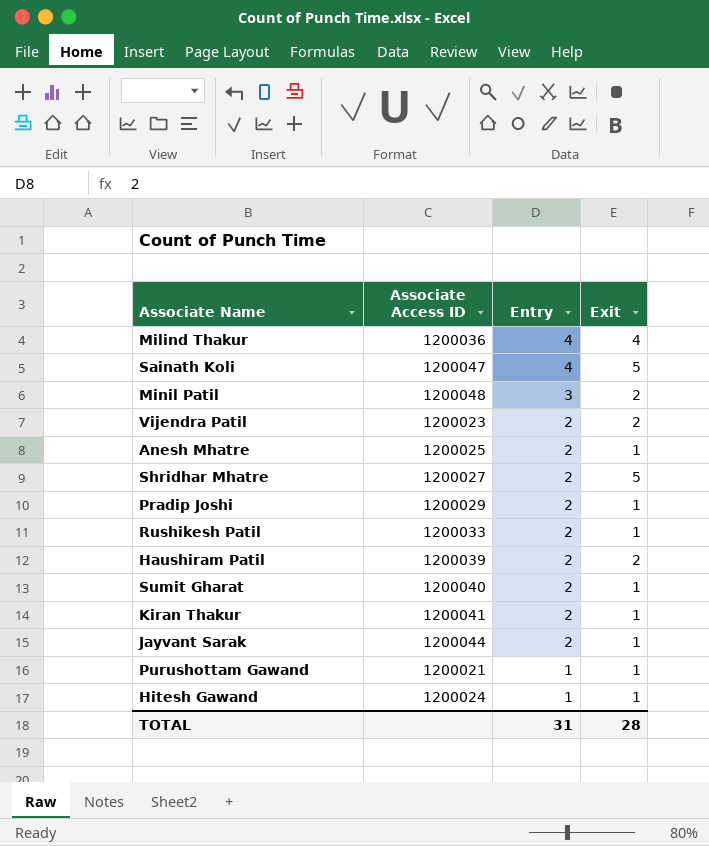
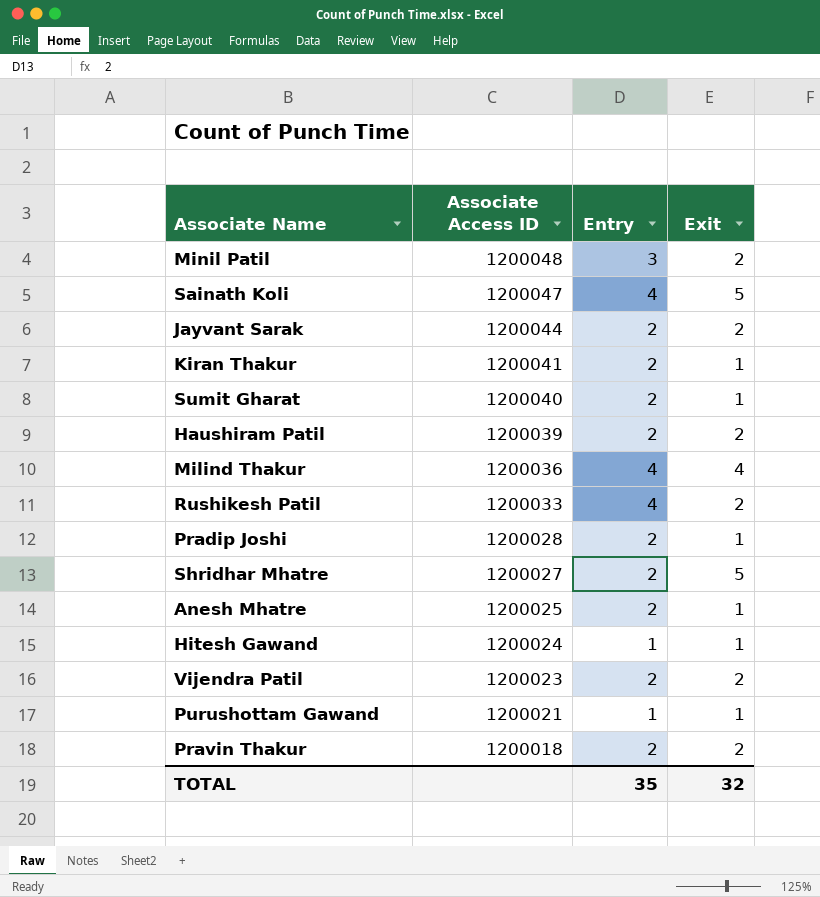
row order: Entry descending -> Associate Access ID descending
Jayvant Sarak | Exit: 1 -> 2
Rushikesh Patil | Entry: 2 -> 4
Rushikesh Patil | Exit: 1 -> 2
Pradip Joshi | Associate Access ID: 1200029 -> 1200028
row Pravin Thakur: none -> 1200018 | 2 | 2
TOTAL | Entry: 31 -> 35
TOTAL | Exit: 28 -> 32

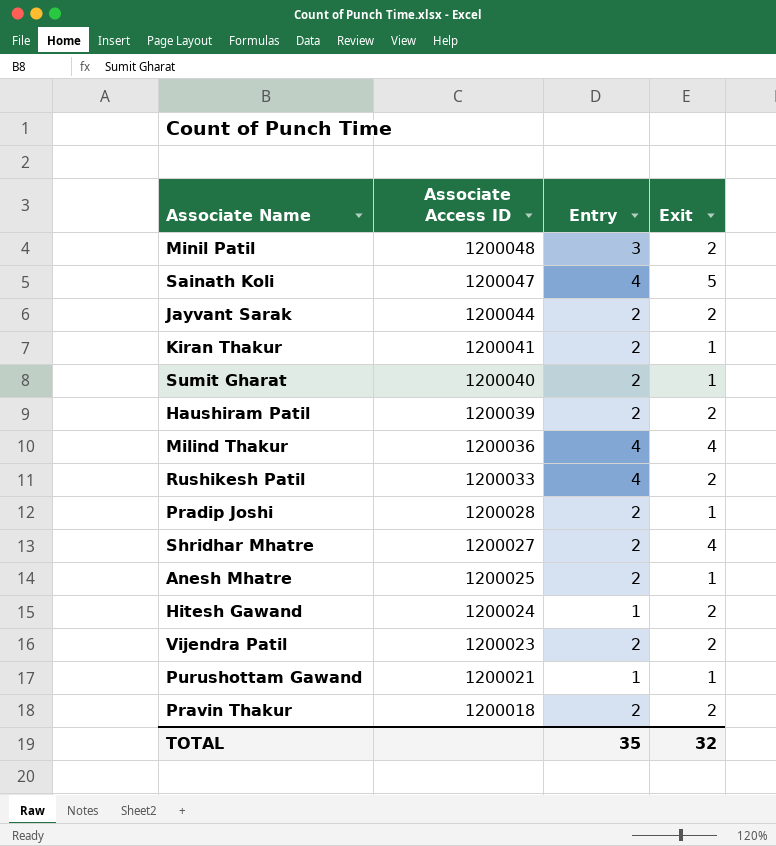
Shridhar Mhatre | Exit: 5 -> 4
Hitesh Gawand | Exit: 1 -> 2

